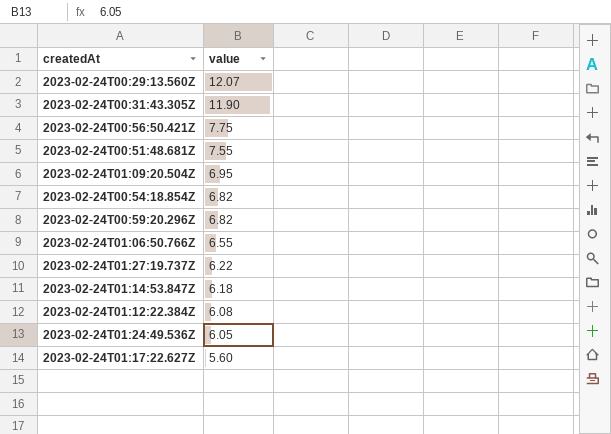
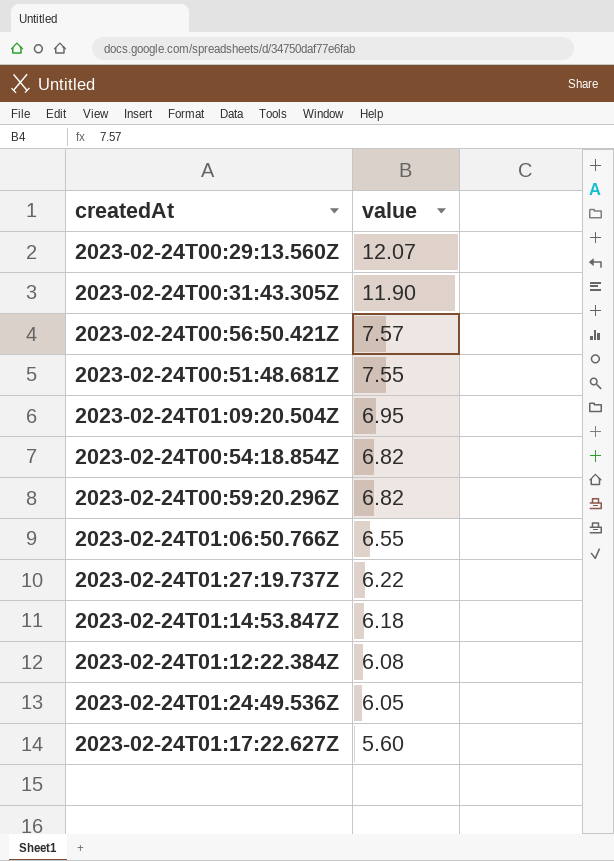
2023-02-24T00:56:50.421Z | value: 7.75 -> 7.57

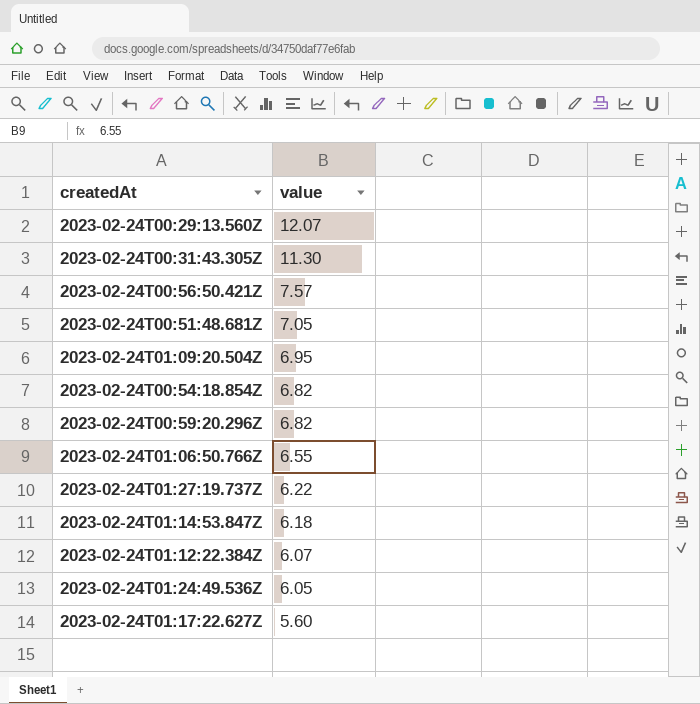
2023-02-24T00:31:43.305Z | value: 11.90 -> 11.30
2023-02-24T00:51:48.681Z | value: 7.55 -> 7.05
2023-02-24T01:12:22.384Z | value: 6.08 -> 6.07

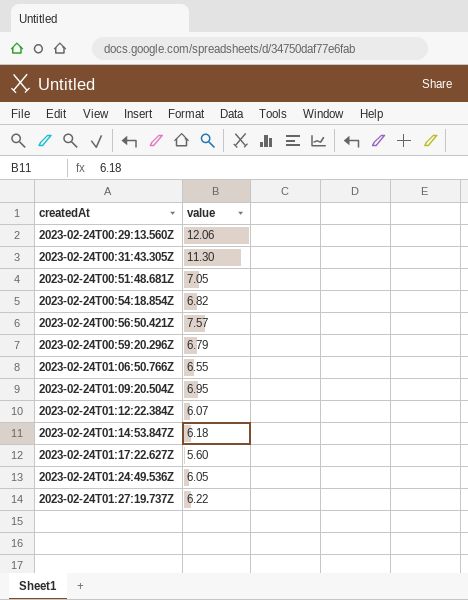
row order: value descending -> createdAt ascending
2023-02-24T00:29:13.560Z | value: 12.07 -> 12.06
2023-02-24T00:59:20.296Z | value: 6.82 -> 6.79

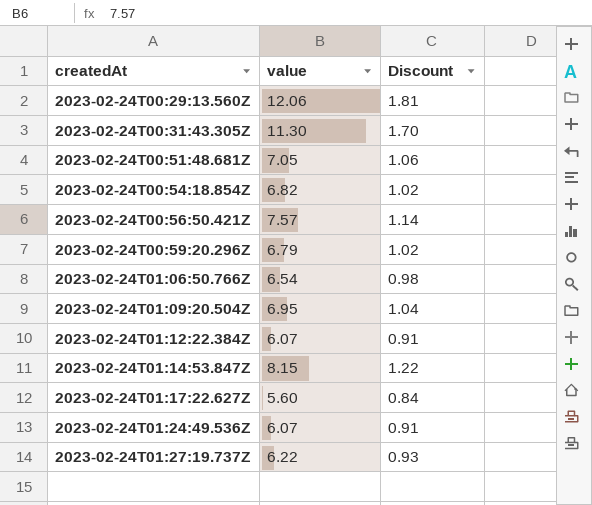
column Discount | formula: none -> [value] * 0.15
2023-02-24T01:06:50.766Z | value: 6.55 -> 6.54
2023-02-24T01:14:53.847Z | value: 6.18 -> 8.15
2023-02-24T01:24:49.536Z | value: 6.05 -> 6.07

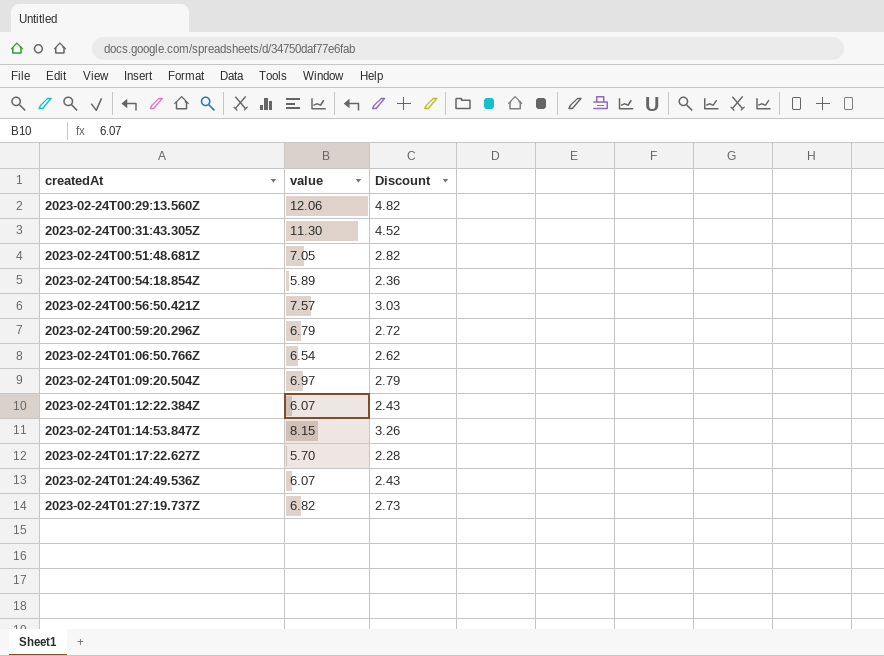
column Discount | formula: [value] * 0.15 -> [value] * 0.4
2023-02-24T00:54:18.854Z | value: 6.82 -> 5.89
2023-02-24T01:09:20.504Z | value: 6.95 -> 6.97
2023-02-24T01:17:22.627Z | value: 5.60 -> 5.70
2023-02-24T01:27:19.737Z | value: 6.22 -> 6.82

